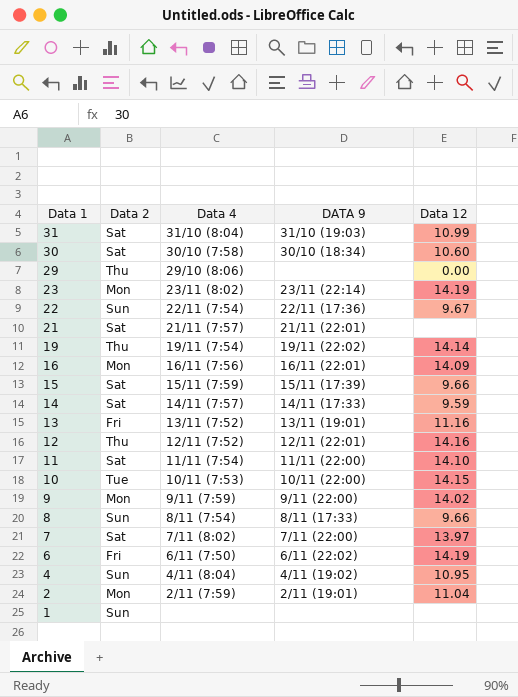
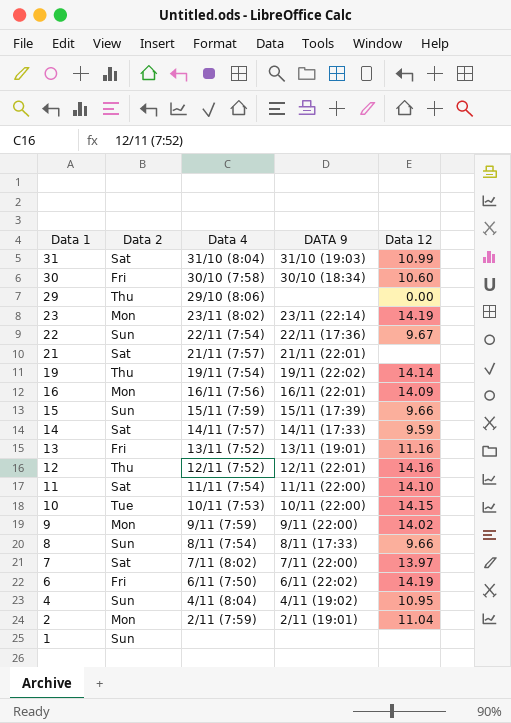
30 | Data 2: Sat -> Fri
15 | Data 2: Sat -> Sun

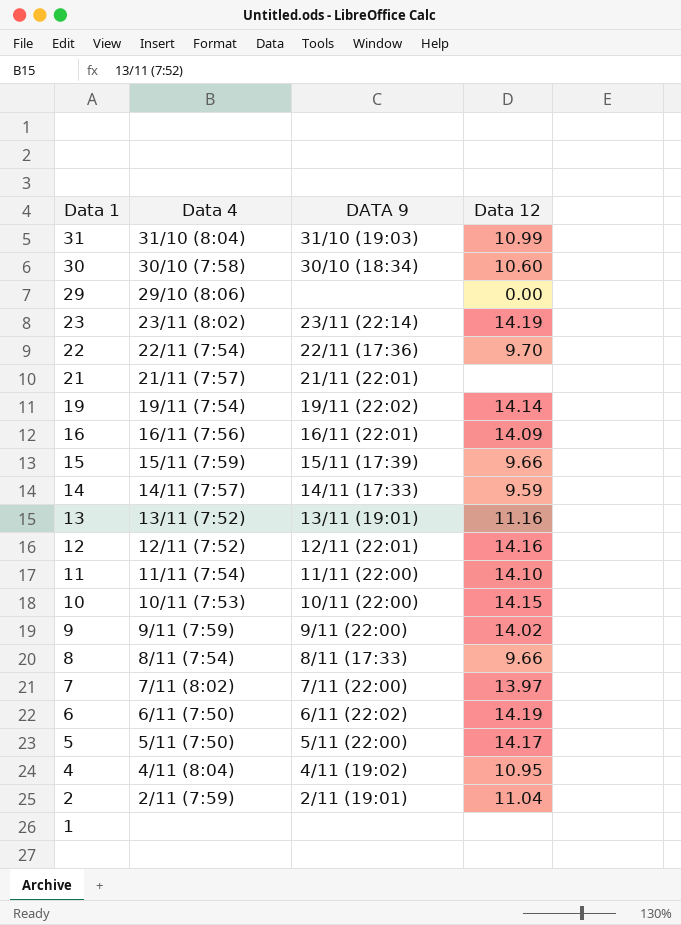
column Data 2 | position: 2 -> none
22 | Data 12: 9.67 -> 9.70
row 5: none -> 5/11 (7:50) | 5/11 (22:00) | 14.17

